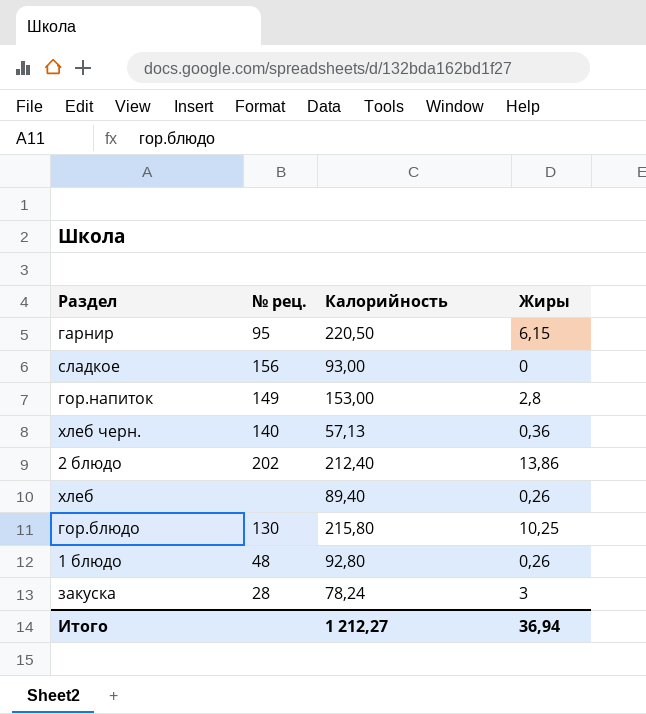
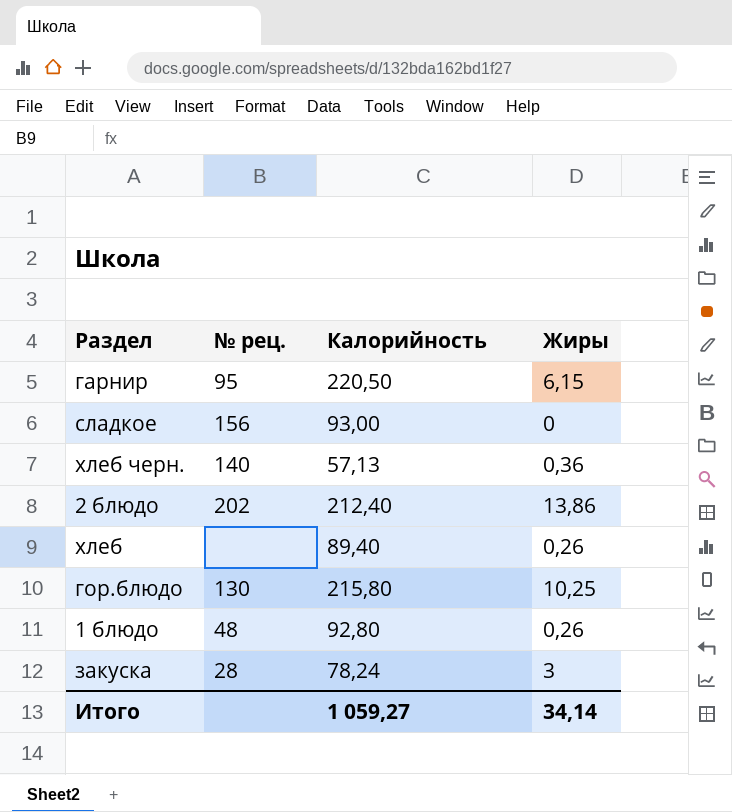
row гор.напиток: 149 | 153,00 | 2,8 -> none
Итого | Калорийность: 1 212,27 -> 1 059,27
Итого | Жиры: 36,94 -> 34,14

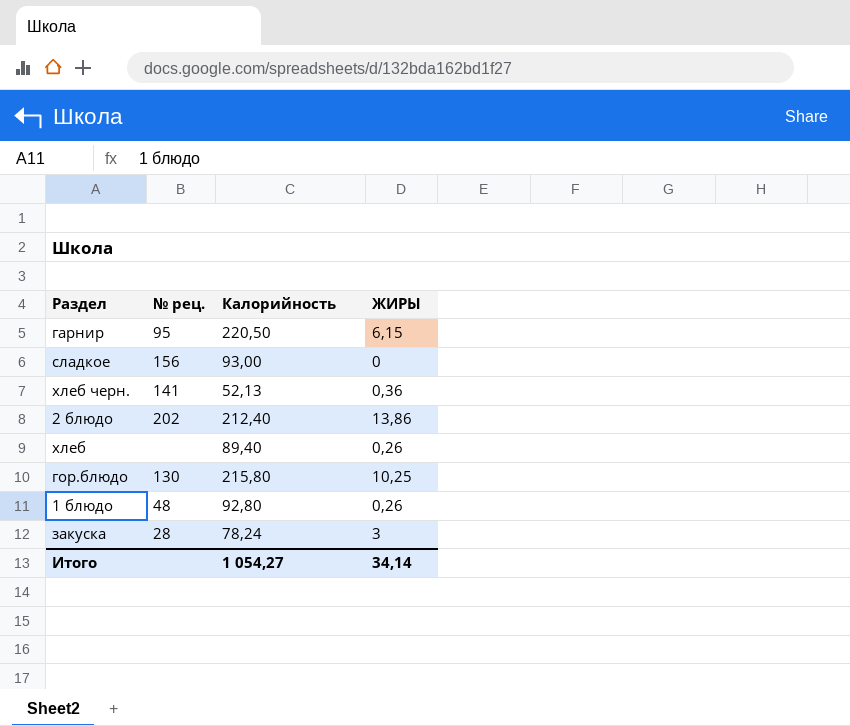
column name: Жиры -> ЖИРЫ
хлеб черн. | № рец.: 140 -> 141
хлеб черн. | Калорийность: 57,13 -> 52,13
Итого | Калорийность: 1 059,27 -> 1 054,27

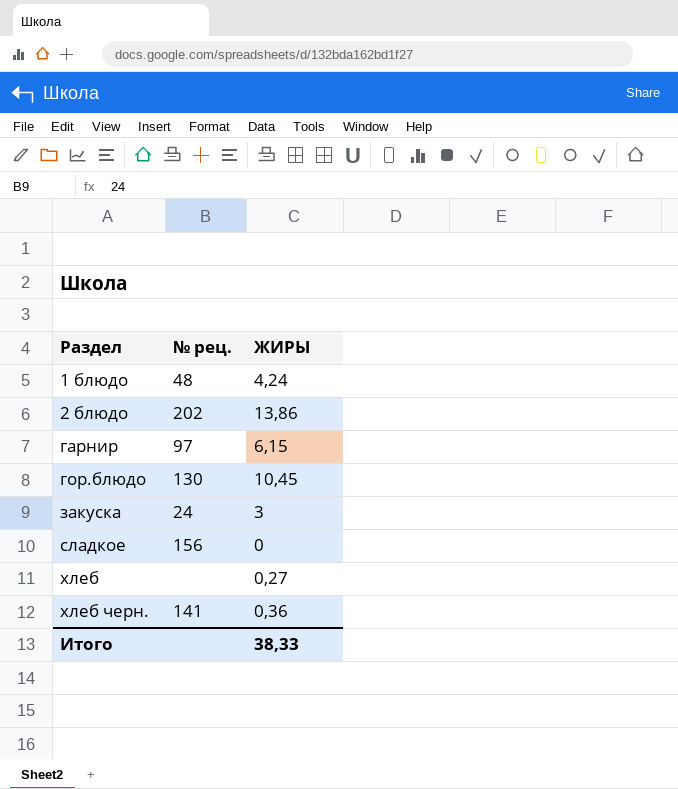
row order: none -> Раздел ascending
column Калорийность | position: 3 -> none
1 блюдо | ЖИРЫ: 0,26 -> 4,24
гарнир | № рец.: 95 -> 97
гор.блюдо | ЖИРЫ: 10,25 -> 10,45
закуска | № рец.: 28 -> 24
хлеб | ЖИРЫ: 0,26 -> 0,27
Итого | ЖИРЫ: 34,14 -> 38,33

